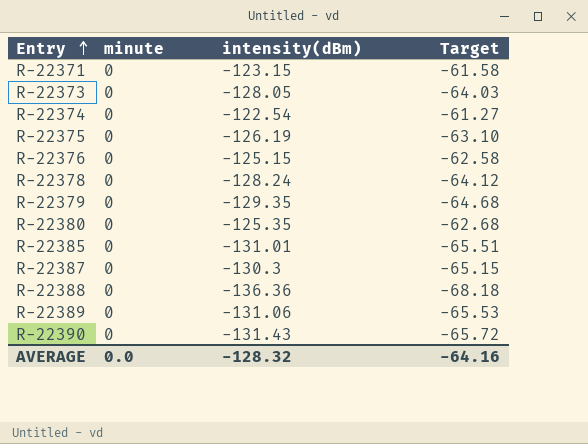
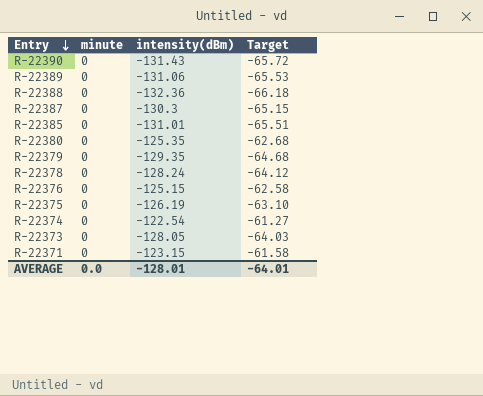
row order: Entry ascending -> Entry descending
R-22388 | intensity(dBm): -136.36 -> -132.36
R-22388 | Target: -68.18 -> -66.18
AVERAGE | intensity(dBm): -128.32 -> -128.01
AVERAGE | Target: -64.16 -> -64.01

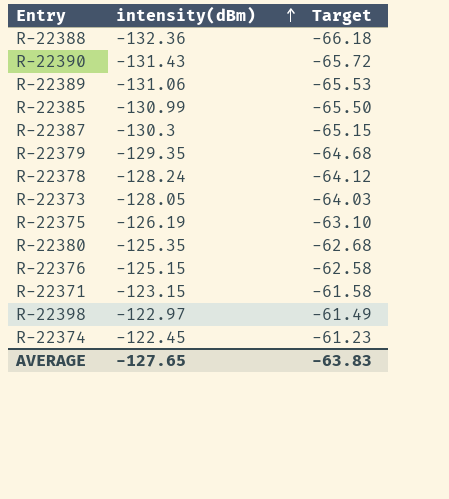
row order: Entry descending -> intensity(dBm) ascending
column minute | position: 2 -> none
R-22385 | intensity(dBm): -131.01 -> -130.99
R-22385 | Target: -65.51 -> -65.50
row R-22398: none -> -122.97 | -61.49
R-22374 | intensity(dBm): -122.54 -> -122.45
R-22374 | Target: -61.27 -> -61.23
AVERAGE | intensity(dBm): -128.01 -> -127.65
AVERAGE | Target: -64.01 -> -63.83

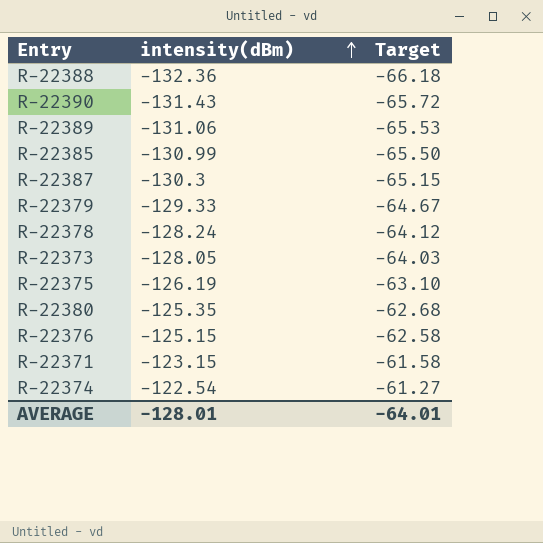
row R-22398: -122.97 | -61.49 -> none
R-22379 | intensity(dBm): -129.35 -> -129.33
R-22379 | Target: -64.68 -> -64.67
R-22374 | intensity(dBm): -122.45 -> -122.54
R-22374 | Target: -61.23 -> -61.27
AVERAGE | intensity(dBm): -127.65 -> -128.01
AVERAGE | Target: -63.83 -> -64.01

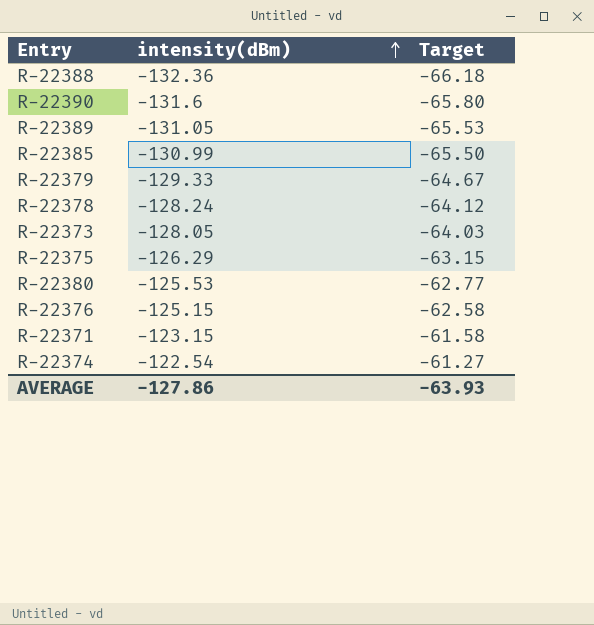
row R-22387: -130.3 | -65.15 -> none
R-22390 | intensity(dBm): -131.43 -> -131.6
R-22390 | Target: -65.72 -> -65.80
R-22389 | intensity(dBm): -131.06 -> -131.05
R-22375 | intensity(dBm): -126.19 -> -126.29
R-22375 | Target: -63.10 -> -63.15
R-22380 | intensity(dBm): -125.35 -> -125.53
R-22380 | Target: -62.68 -> -62.77
AVERAGE | intensity(dBm): -128.01 -> -127.86
AVERAGE | Target: -64.01 -> -63.93

